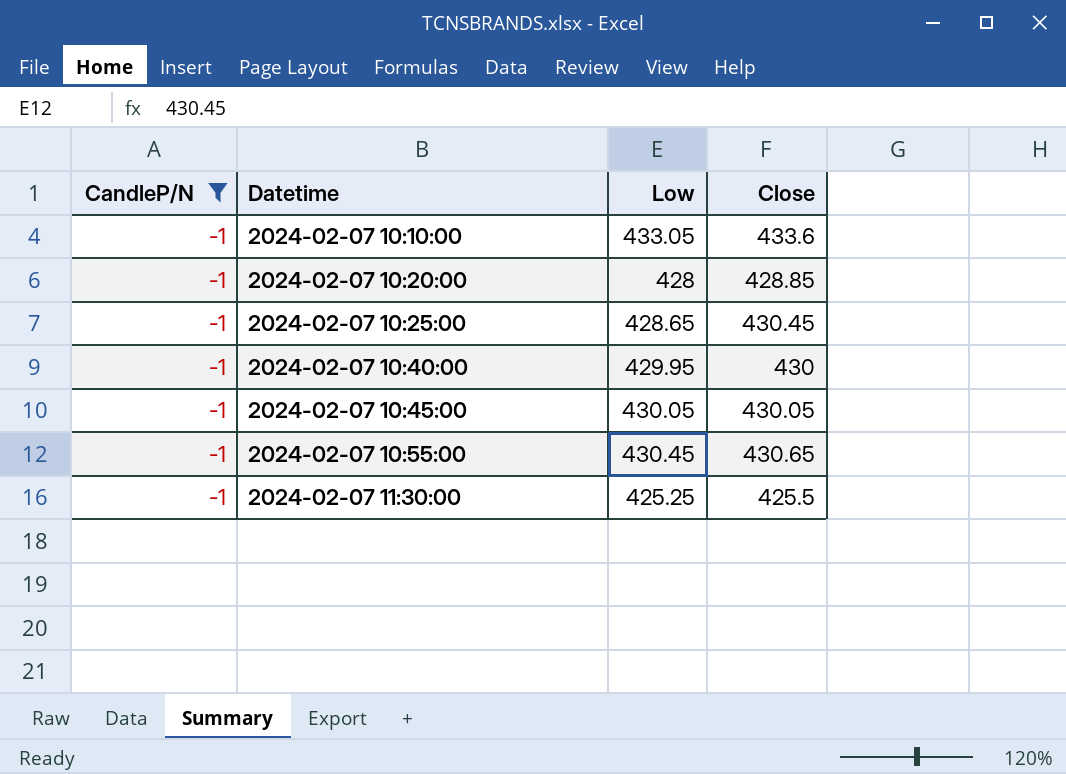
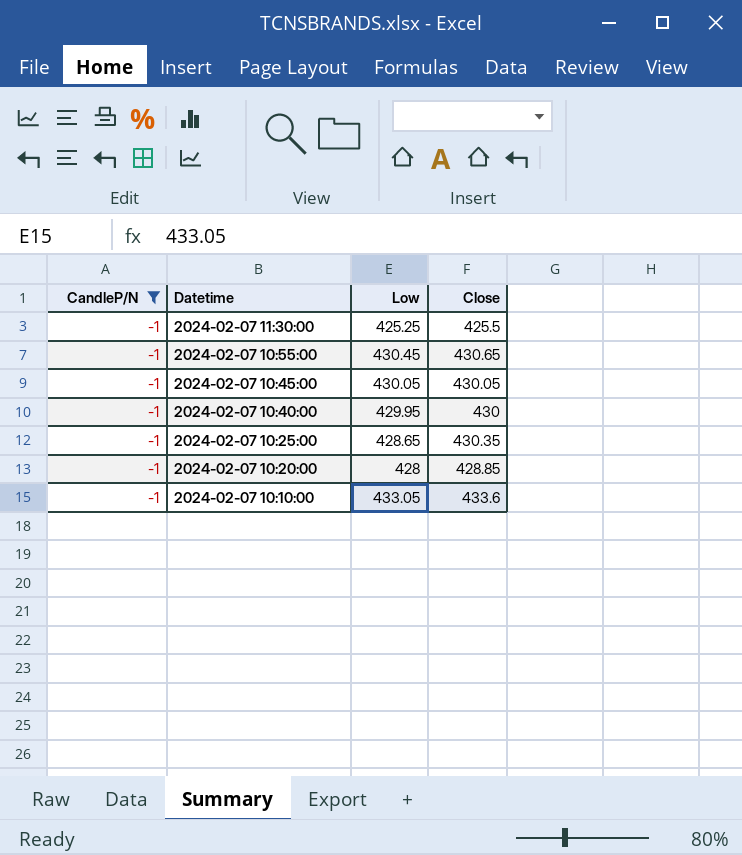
row order: Datetime ascending -> Datetime descending
2024-02-07 10:25:00 | Close: 430.45 -> 430.35

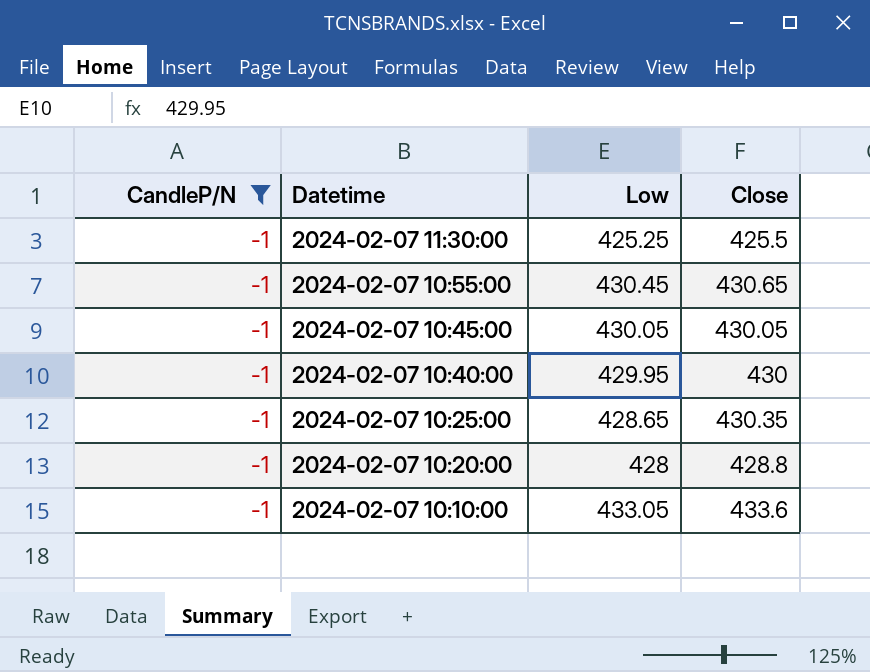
2024-02-07 10:20:00 | Close: 428.85 -> 428.8

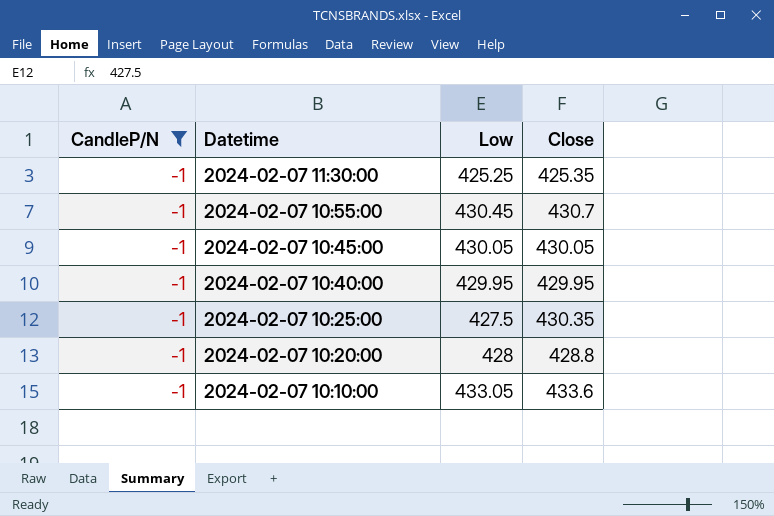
2024-02-07 11:30:00 | Close: 425.5 -> 425.35
2024-02-07 10:55:00 | Close: 430.65 -> 430.7
2024-02-07 10:40:00 | Close: 430 -> 429.95
2024-02-07 10:25:00 | Low: 428.65 -> 427.5

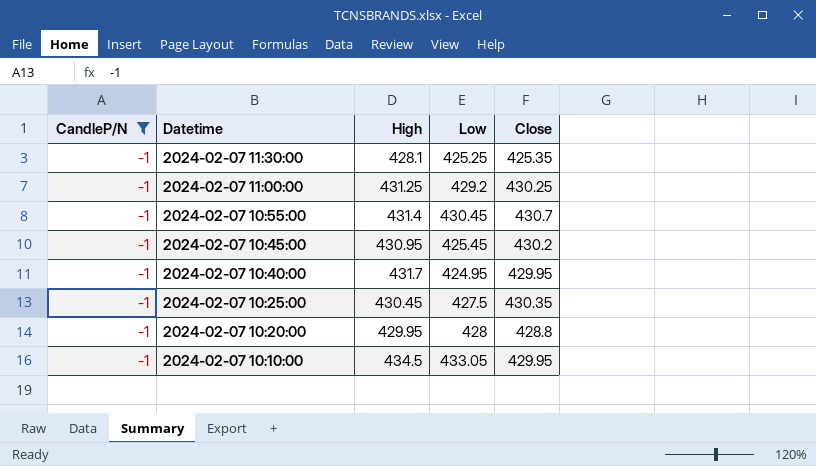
column High | position: none -> 3
row 2024-02-07 11:00:00: none -> -1 | 431.25 | 429.2 | 430.25
2024-02-07 10:45:00 | Low: 430.05 -> 425.45
2024-02-07 10:45:00 | Close: 430.05 -> 430.2
2024-02-07 10:40:00 | Low: 429.95 -> 424.95
2024-02-07 10:10:00 | Close: 433.6 -> 429.95

